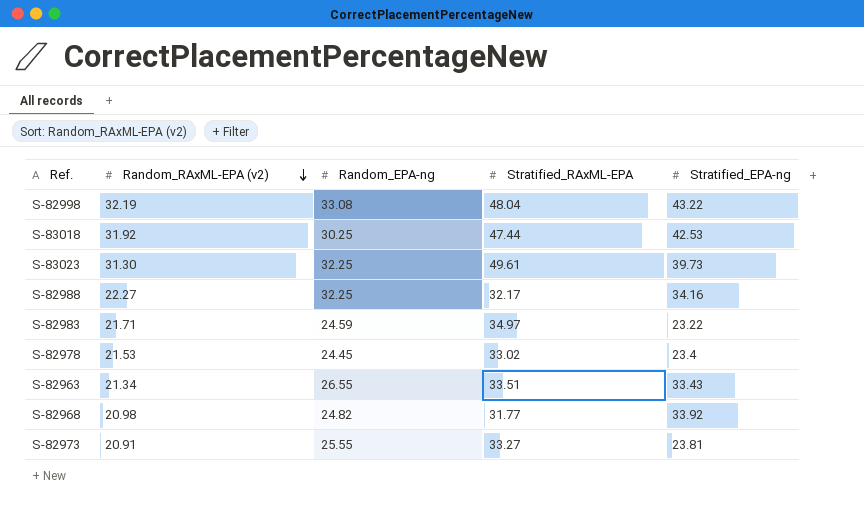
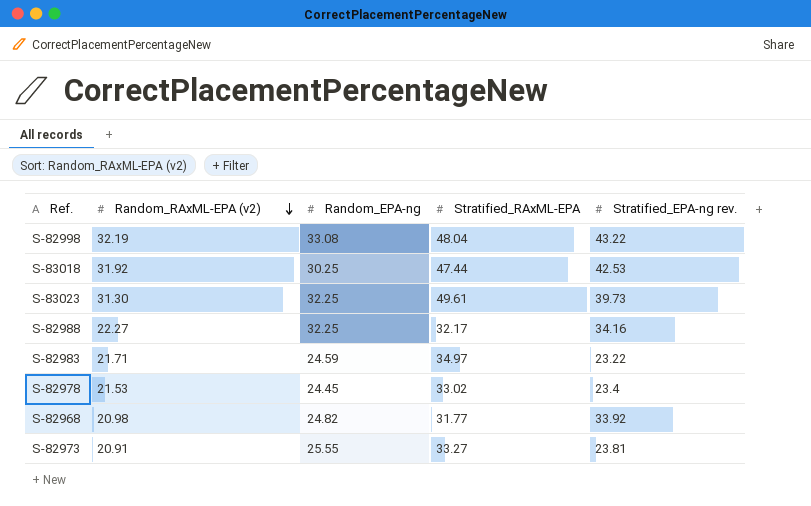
column name: Stratified_EPA-ng -> Stratified_EPA-ng rev.
row S-82963: 21.34 | 26.55 | 33.51 | 33.43 -> none

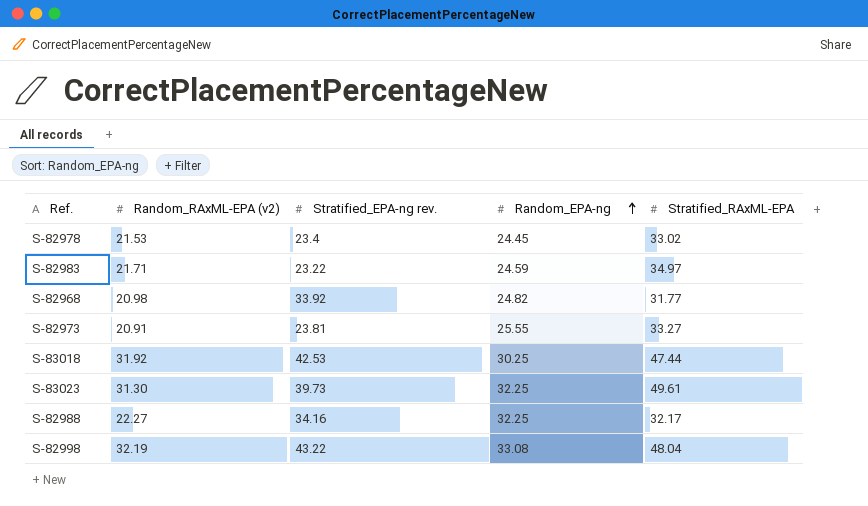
row order: Random_RAxML-EPA (v2) descending -> Random_EPA-ng ascending
column Stratified_EPA-ng rev. | position: 5 -> 3

